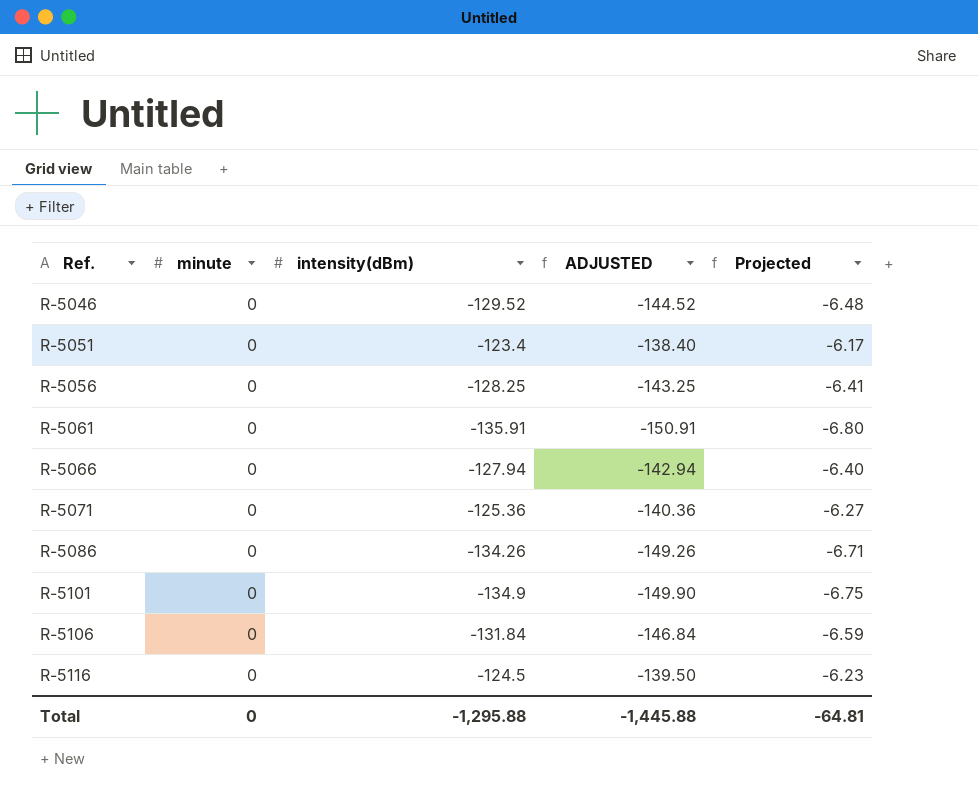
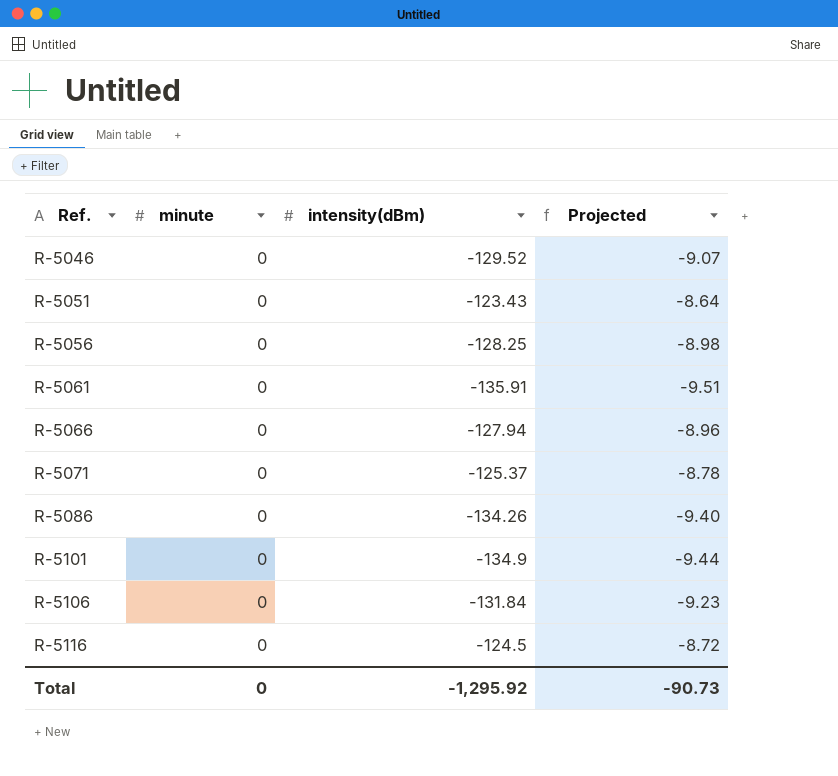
column ADJUSTED | formula: [intensity(dBm)] - 15 -> none
column Projected | formula: [intensity(dBm)] * 0.05 -> [intensity(dBm)] * 0.07
R-5051 | intensity(dBm): -123.4 -> -123.43
R-5071 | intensity(dBm): -125.36 -> -125.37
Total | intensity(dBm): -1,295.88 -> -1,295.92
Total | Projected: -64.81 -> -90.73

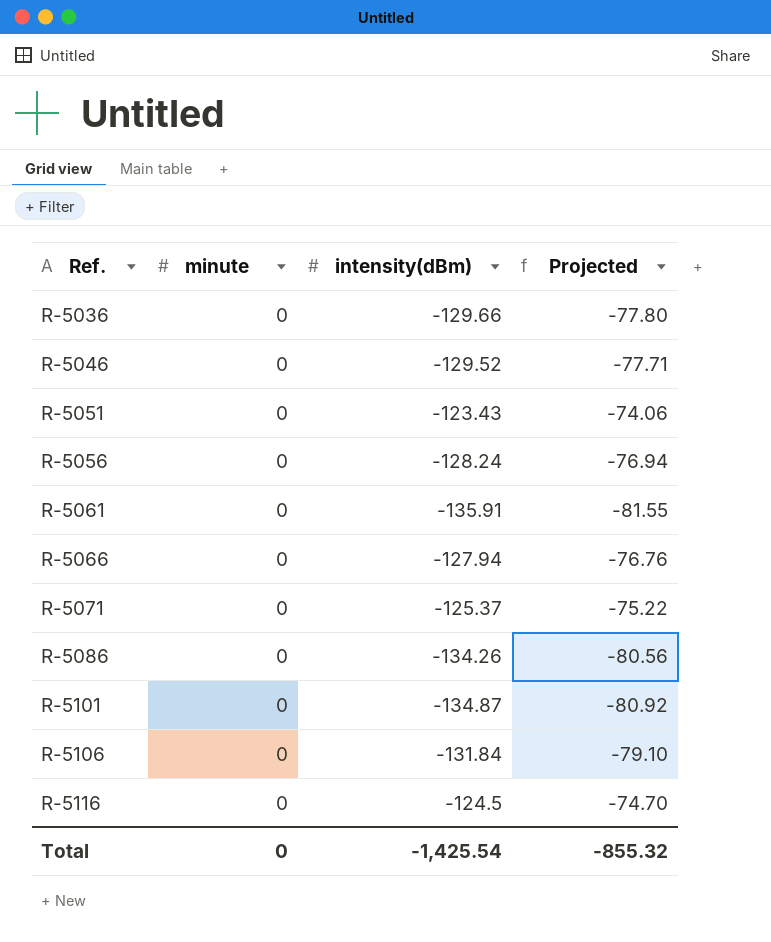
column Projected | formula: [intensity(dBm)] * 0.07 -> [intensity(dBm)] * 0.6
row R-5036: none -> 0 | -129.66 | -77.80
R-5056 | intensity(dBm): -128.25 -> -128.24
R-5101 | intensity(dBm): -134.9 -> -134.87
Total | intensity(dBm): -1,295.92 -> -1,425.54
Total | Projected: -90.73 -> -855.32

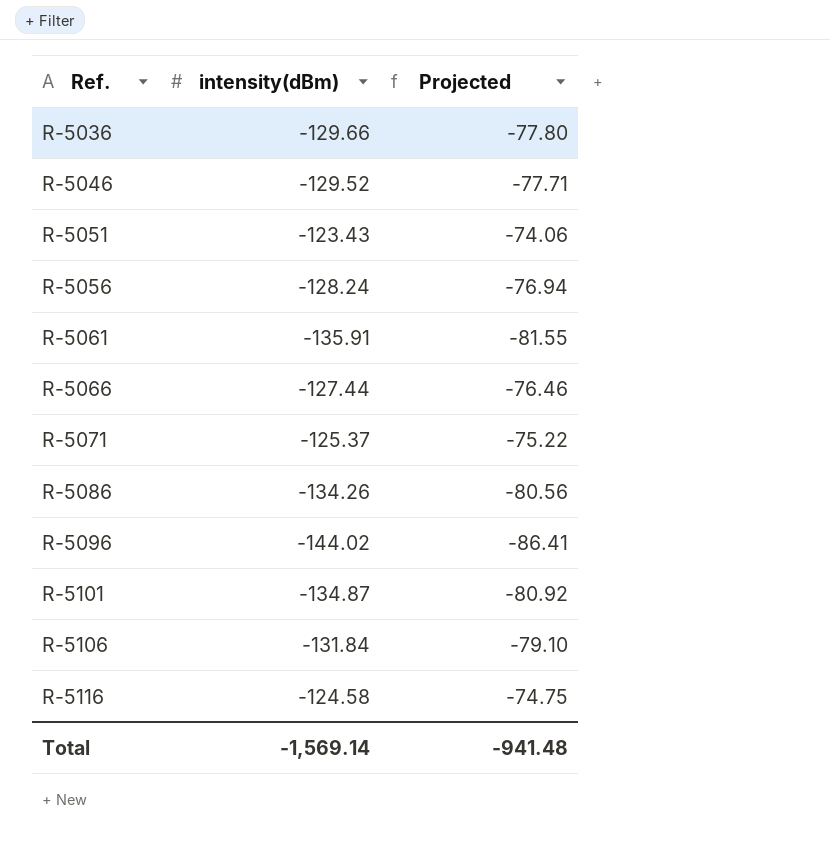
column minute | position: 2 -> none
R-5066 | intensity(dBm): -127.94 -> -127.44
R-5066 | Projected: -76.76 -> -76.46
row R-5096: none -> -144.02 | -86.41
R-5116 | intensity(dBm): -124.5 -> -124.58
R-5116 | Projected: -74.70 -> -74.75
Total | intensity(dBm): -1,425.54 -> -1,569.14
Total | Projected: -855.32 -> -941.48

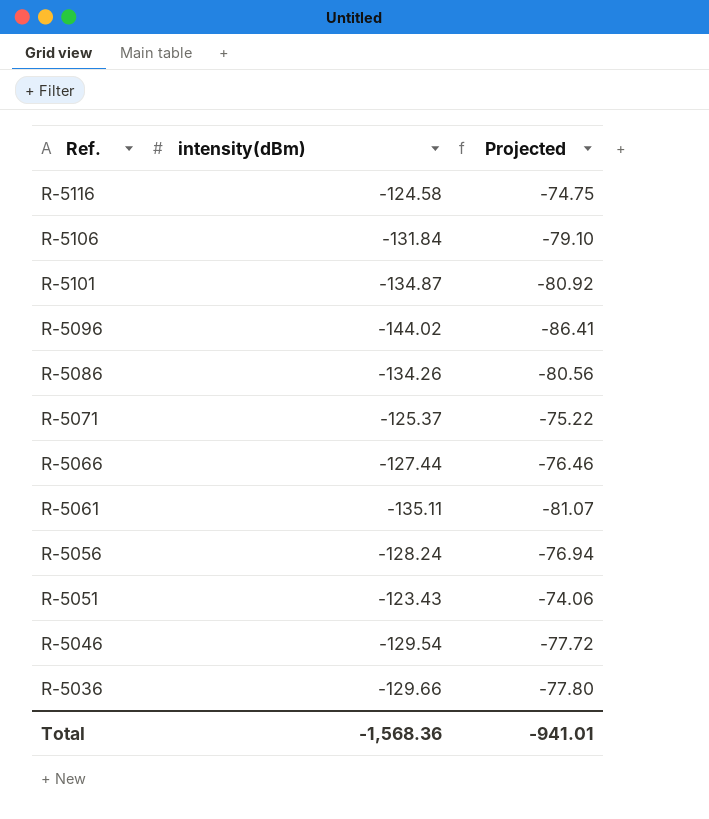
row order: Ref. ascending -> Ref. descending
R-5061 | intensity(dBm): -135.91 -> -135.11
R-5061 | Projected: -81.55 -> -81.07
R-5046 | intensity(dBm): -129.52 -> -129.54
R-5046 | Projected: -77.71 -> -77.72
Total | intensity(dBm): -1,569.14 -> -1,568.36
Total | Projected: -941.48 -> -941.01

